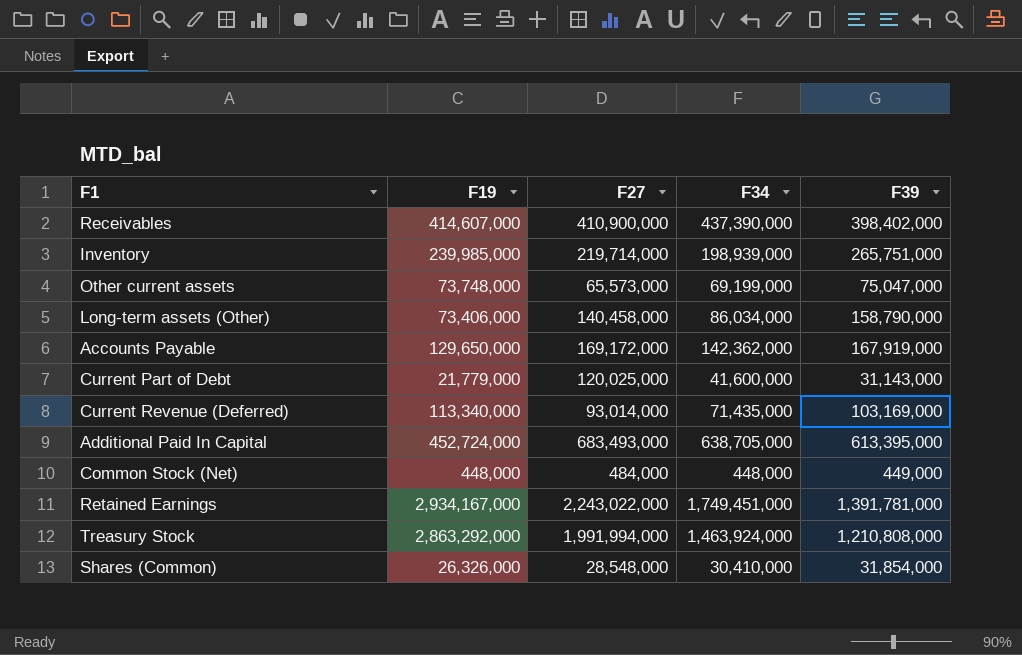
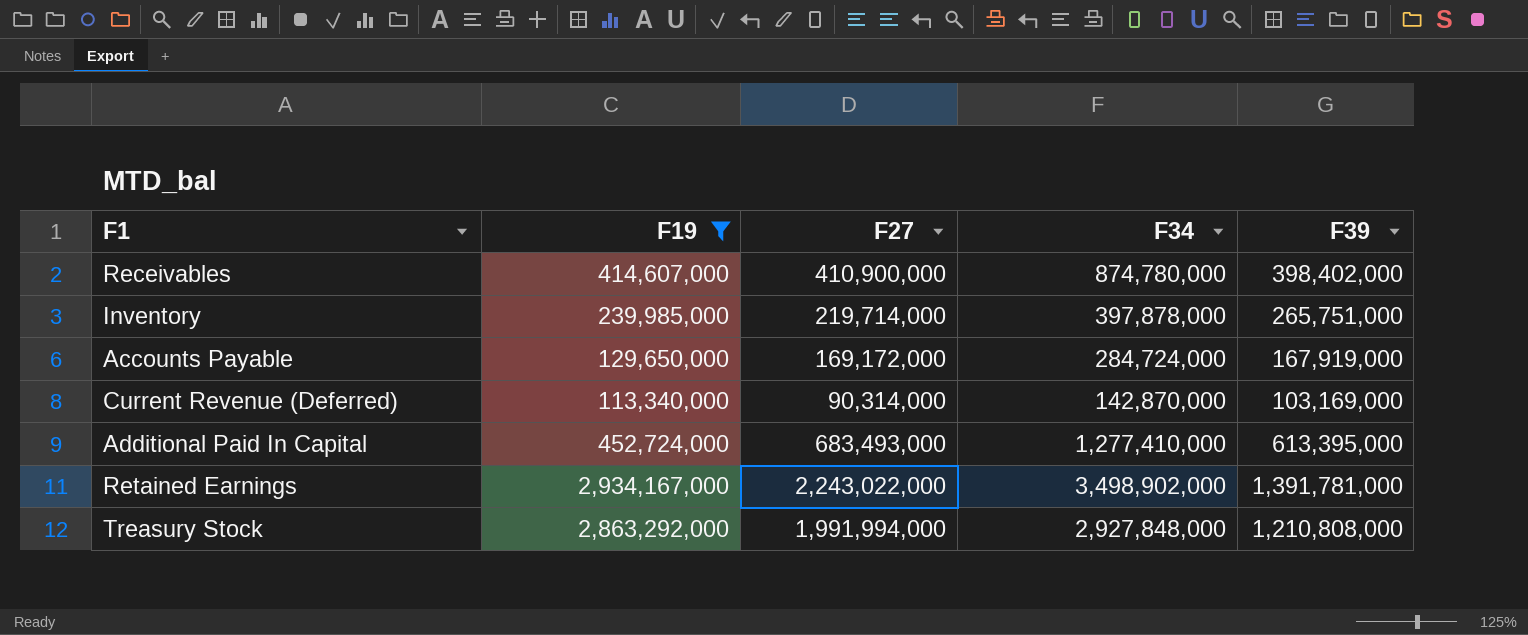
filter: none -> F19 >= 113,340,000
Receivables | F34: 437,390,000 -> 874,780,000
Inventory | F34: 198,939,000 -> 397,878,000
Accounts Payable | F34: 142,362,000 -> 284,724,000
Current Revenue (Deferred) | F27: 93,014,000 -> 90,314,000
Current Revenue (Deferred) | F34: 71,435,000 -> 142,870,000
Additional Paid In Capital | F34: 638,705,000 -> 1,277,410,000
Retained Earnings | F34: 1,749,451,000 -> 3,498,902,000
Treasury Stock | F34: 1,463,924,000 -> 2,927,848,000

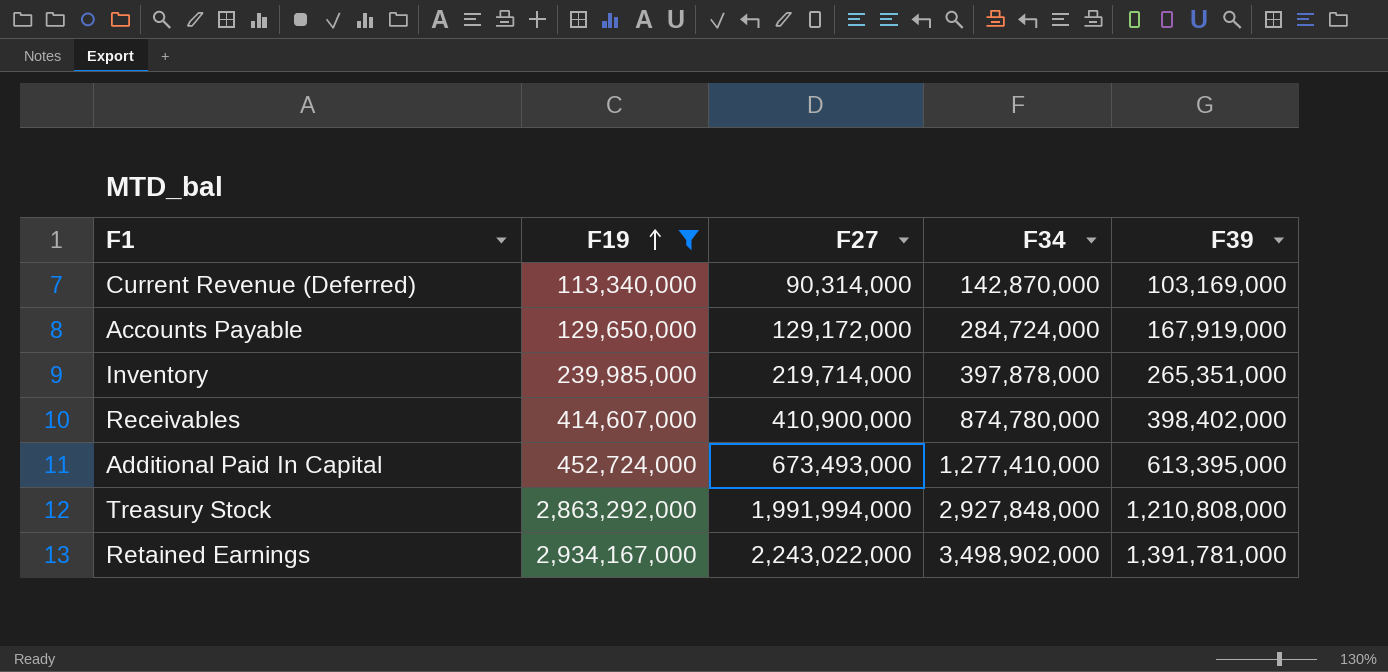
row order: none -> F19 ascending
Accounts Payable | F27: 169,172,000 -> 129,172,000
Inventory | F39: 265,751,000 -> 265,351,000
Additional Paid In Capital | F27: 683,493,000 -> 673,493,000

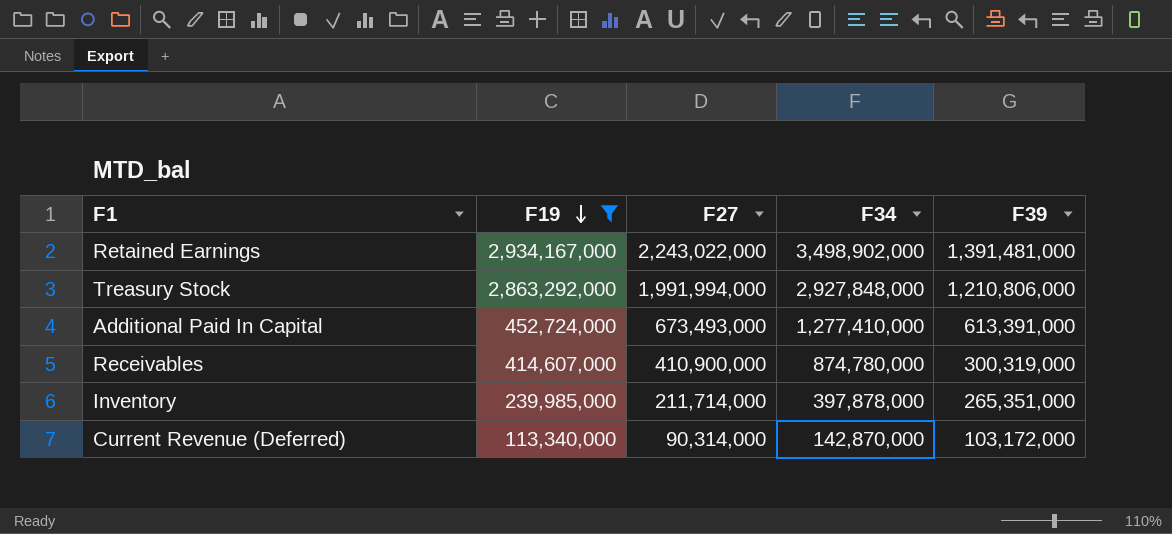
row order: F19 ascending -> F19 descending
row Accounts Payable: 129,650,000 | 129,172,000 | 284,724,000 | 167,919,000 -> none
Retained Earnings | F39: 1,391,781,000 -> 1,391,481,000
Treasury Stock | F39: 1,210,808,000 -> 1,210,806,000
Additional Paid In Capital | F39: 613,395,000 -> 613,391,000
Receivables | F39: 398,402,000 -> 300,319,000
Inventory | F27: 219,714,000 -> 211,714,000
Current Revenue (Deferred) | F39: 103,169,000 -> 103,172,000

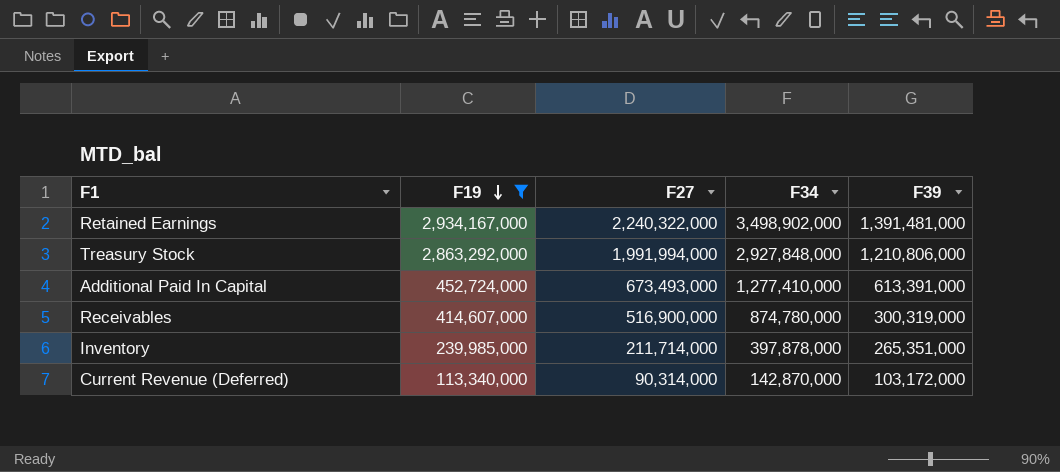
Retained Earnings | F27: 2,243,022,000 -> 2,240,322,000
Receivables | F27: 410,900,000 -> 516,900,000

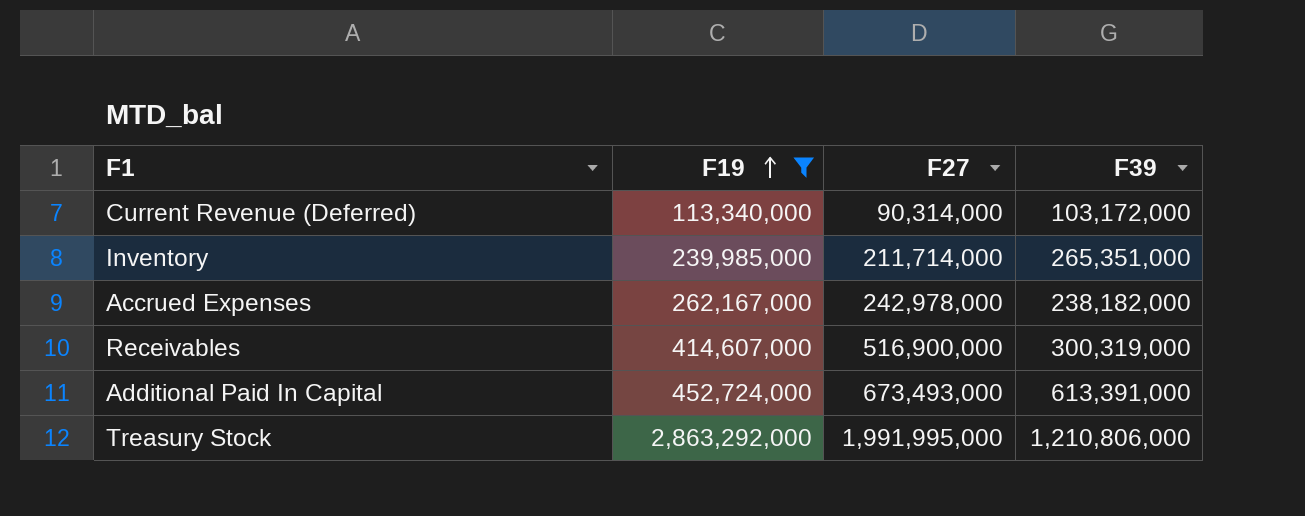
row order: F19 descending -> F19 ascending
column F34 | position: 4 -> none
row Retained Earnings: 2,934,167,000 | 2,240,322,000 | 3,498,902,000 | 1,391,481,000 -> none
row Accrued Expenses: none -> 262,167,000 | 242,978,000 | 238,182,000
Treasury Stock | F27: 1,991,994,000 -> 1,991,995,000

